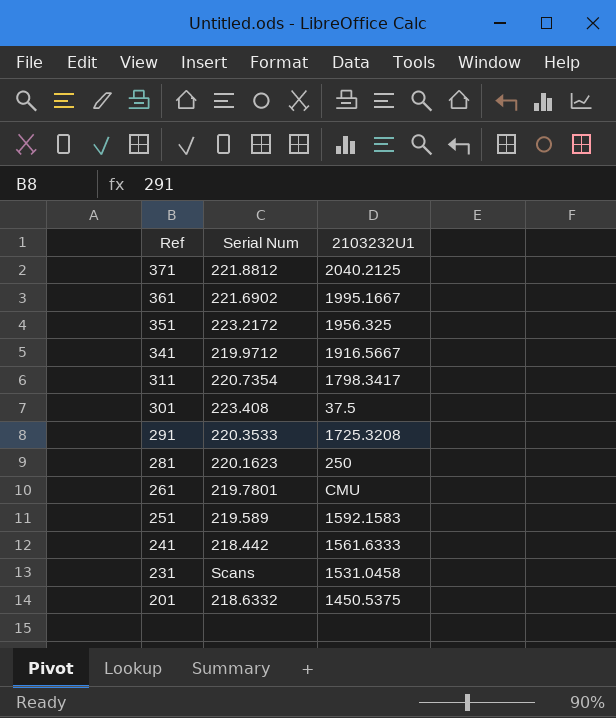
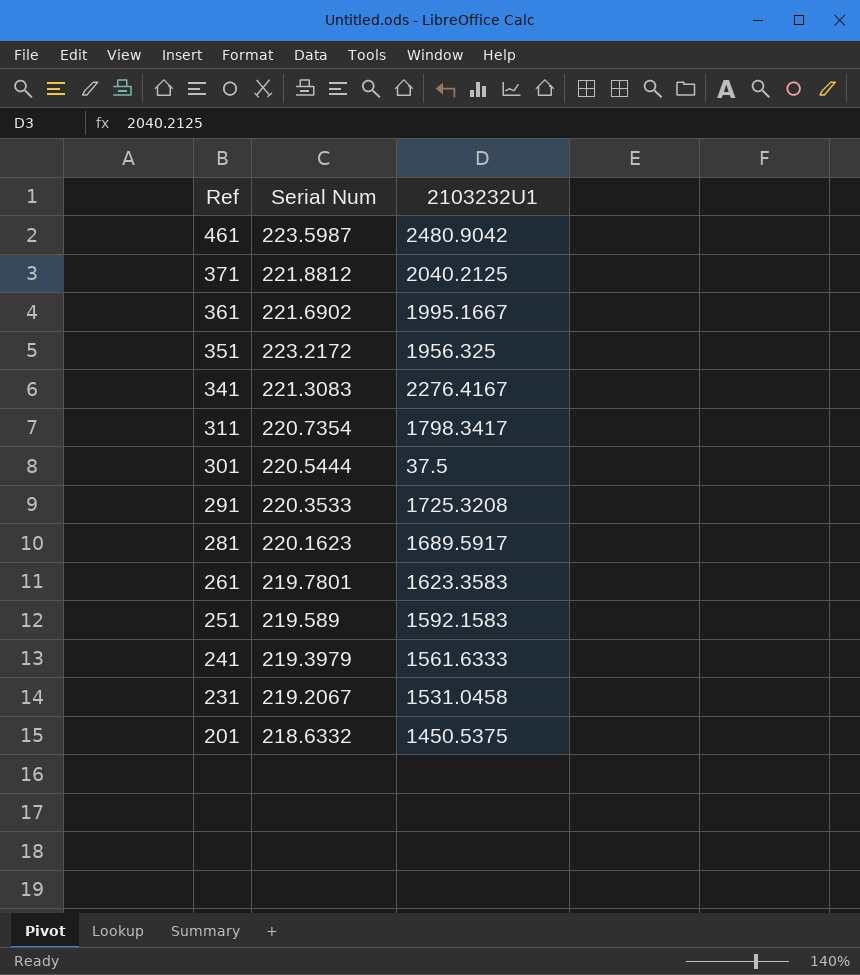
row 461: none -> 223.5987 | 2480.9042
341 | Serial Num: 219.9712 -> 221.3083
341 | 2103232U1: 1916.5667 -> 2276.4167
301 | Serial Num: 223.408 -> 220.5444
281 | 2103232U1: 250 -> 1689.5917
261 | 2103232U1: CMU -> 1623.3583
241 | Serial Num: 218.442 -> 219.3979
231 | Serial Num: Scans -> 219.2067

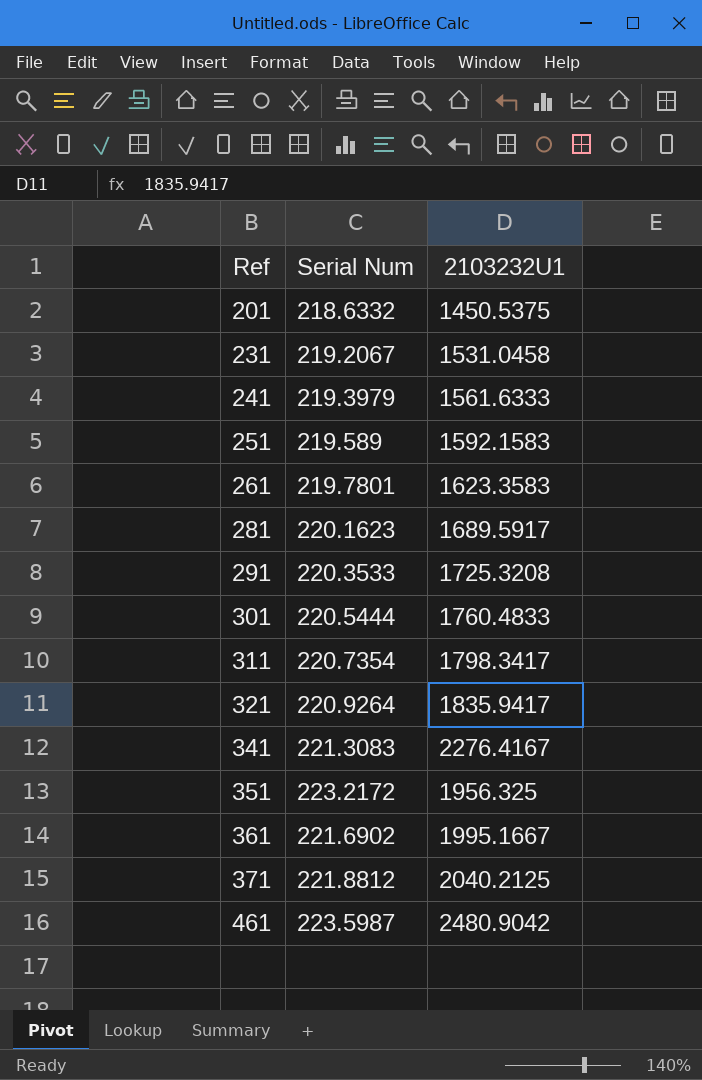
row order: Ref descending -> Ref ascending
301 | 2103232U1: 37.5 -> 1760.4833
row 321: none -> 220.9264 | 1835.9417

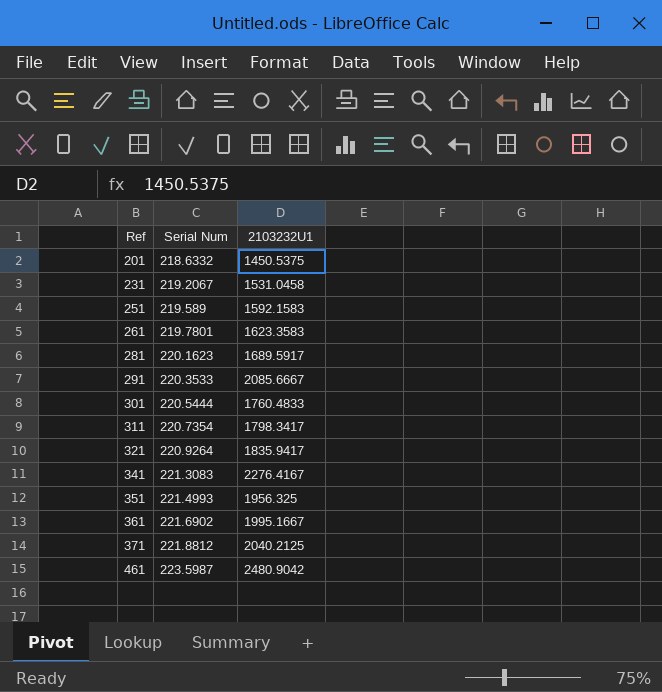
row 241: 219.3979 | 1561.6333 -> none
291 | 2103232U1: 1725.3208 -> 2085.6667
351 | Serial Num: 223.2172 -> 221.4993

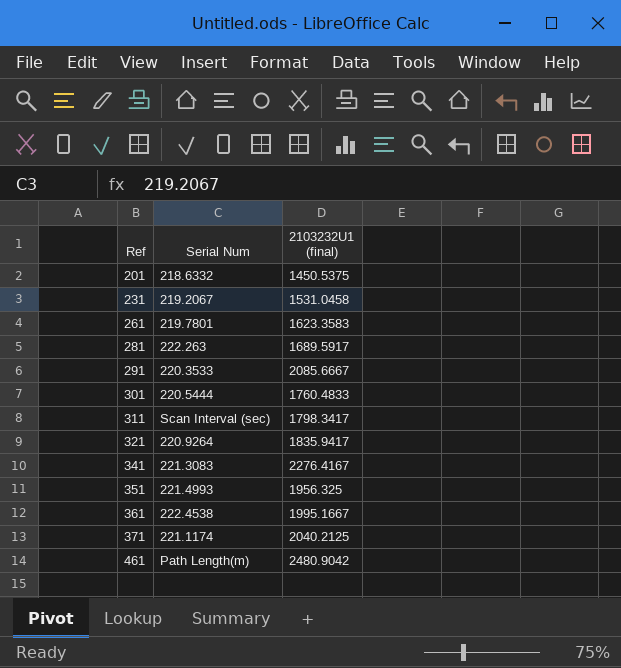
column name: 2103232U1 -> 2103232U1 (final)
row 251: 219.589 | 1592.1583 -> none
281 | Serial Num: 220.1623 -> 222.263
311 | Serial Num: 220.7354 -> Scan Interval (sec)
361 | Serial Num: 221.6902 -> 222.4538
371 | Serial Num: 221.8812 -> 221.1174
461 | Serial Num: 223.5987 -> Path Length(m)

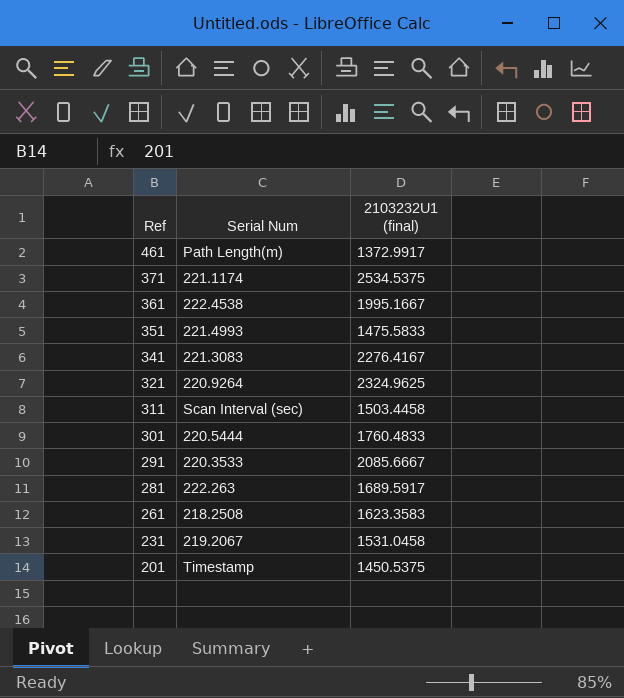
row order: Ref ascending -> Ref descending
461 | 2103232U1 (final): 2480.9042 -> 1372.9917
371 | 2103232U1 (final): 2040.2125 -> 2534.5375
351 | 2103232U1 (final): 1956.325 -> 1475.5833
321 | 2103232U1 (final): 1835.9417 -> 2324.9625
311 | 2103232U1 (final): 1798.3417 -> 1503.4458
261 | Serial Num: 219.7801 -> 218.2508
201 | Serial Num: 218.6332 -> Timestamp

